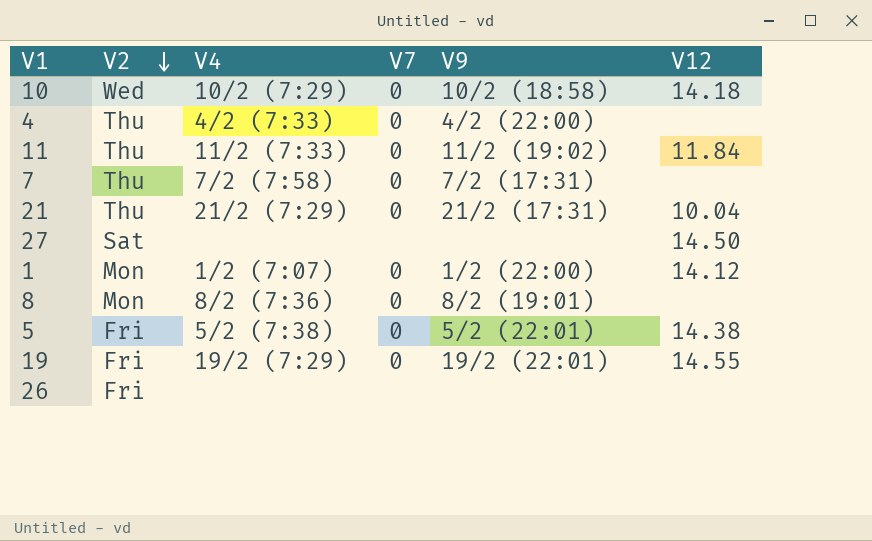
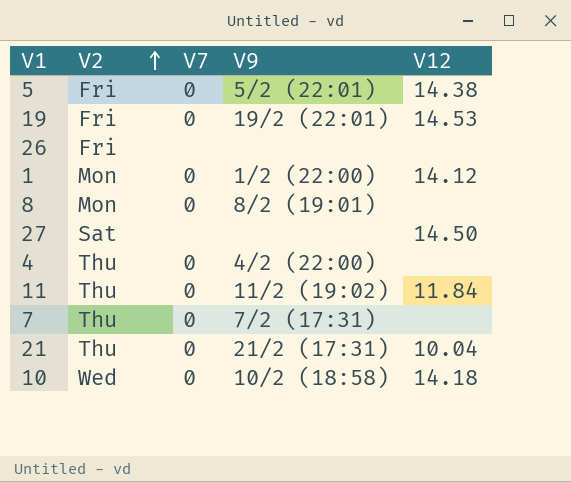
row order: V2 descending -> V2 ascending
column V4 | position: 3 -> none
19 | V12: 14.55 -> 14.53

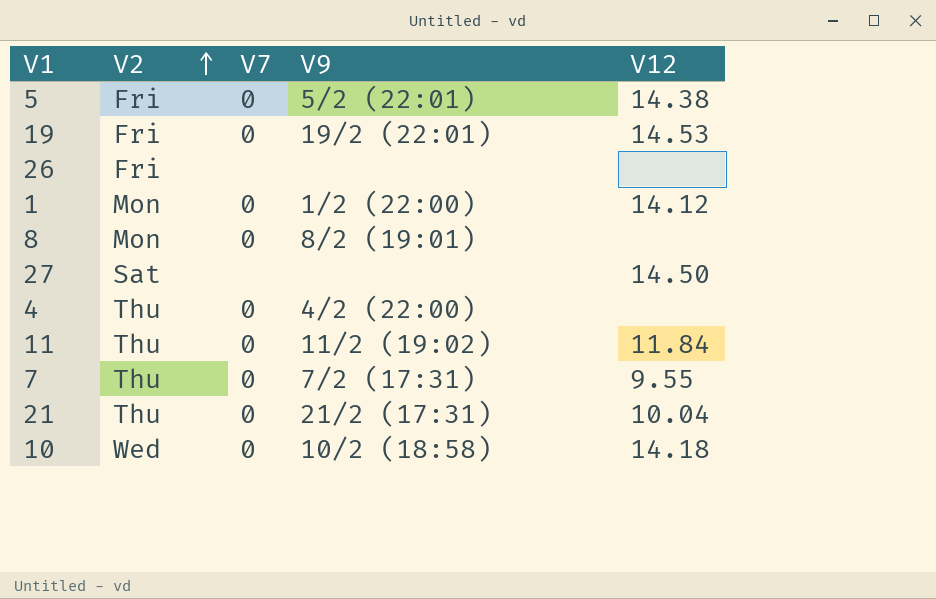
7 | V12: none -> 9.55

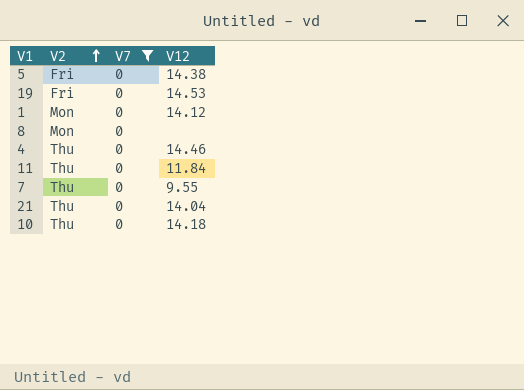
filter: none -> V7 = 0
column V9 | position: 4 -> none
4 | V12: none -> 14.46
21 | V12: 10.04 -> 14.04
10 | V2: Wed -> Thu

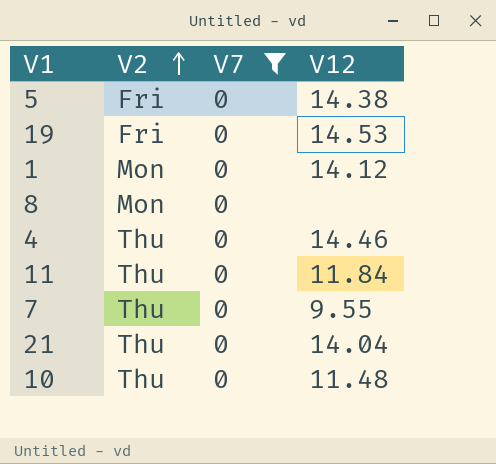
10 | V12: 14.18 -> 11.48

